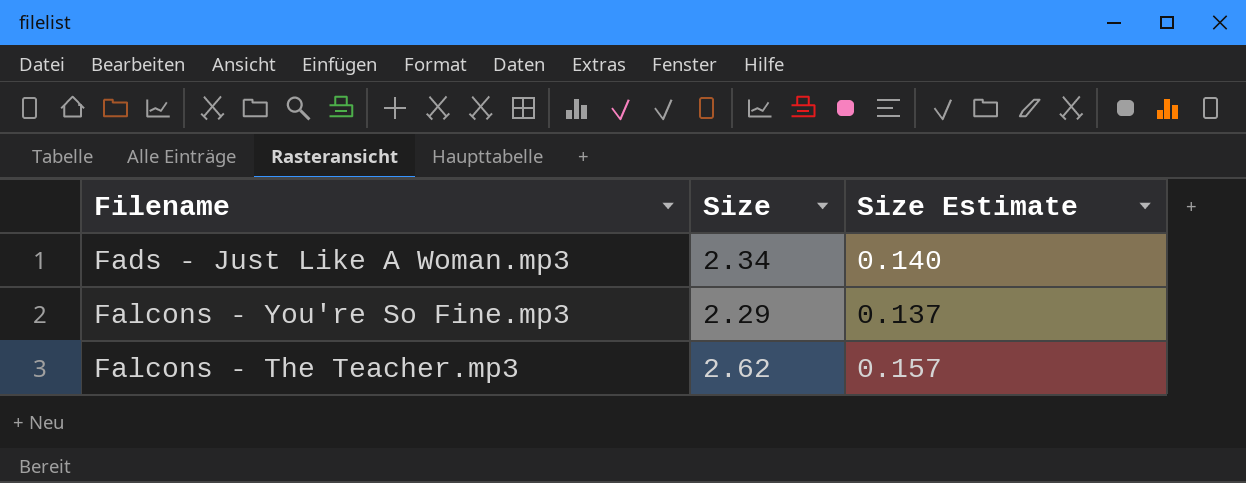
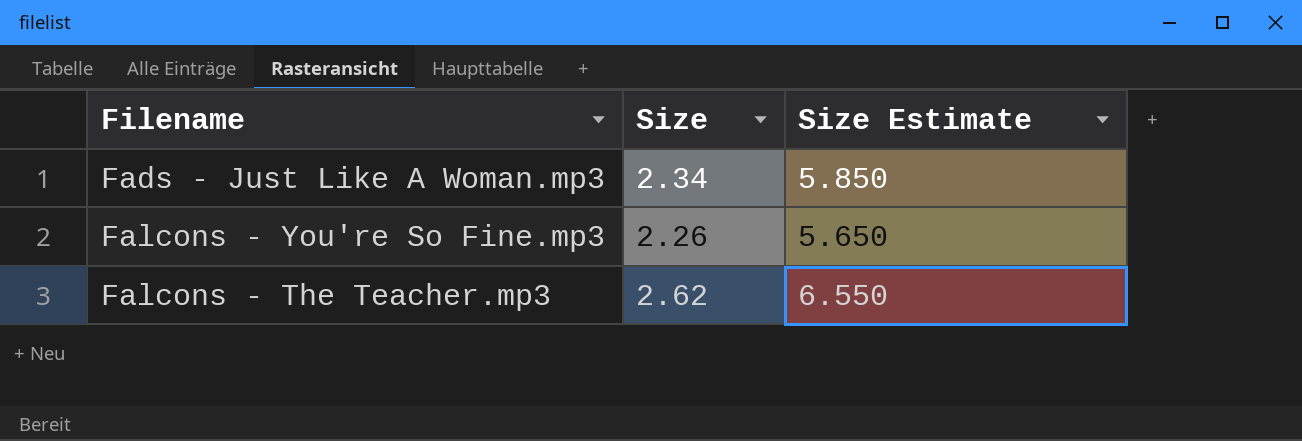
column Size Estimate | formula: [Size] * 0.06 -> [Size] * 2.5
Falcons - You're So Fine.mp3 | Size: 2.29 -> 2.26

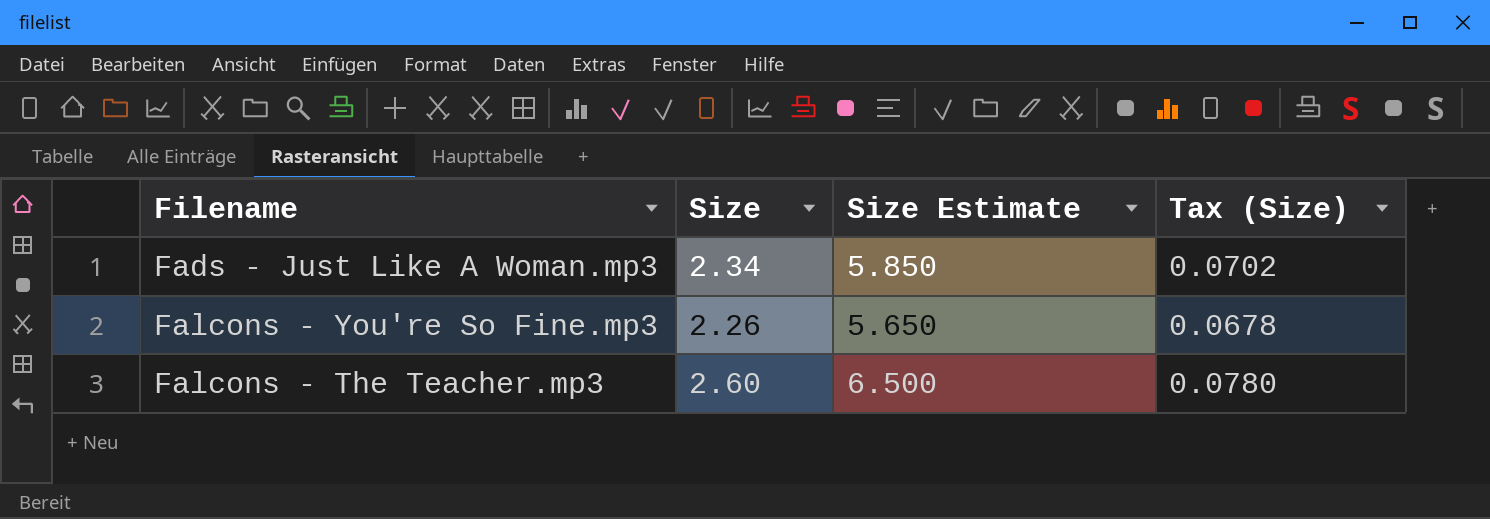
column Tax (Size) | formula: none -> [Size] * 0.03
Falcons - The Teacher.mp3 | Size: 2.62 -> 2.60
Falcons - The Teacher.mp3 | Size Estimate: 6.550 -> 6.500

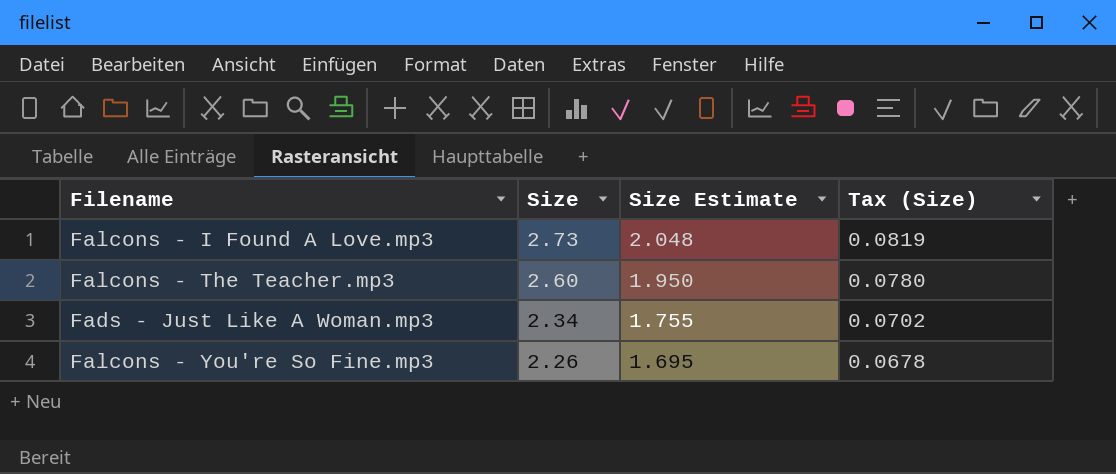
row order: none -> Size descending
column Size Estimate | formula: [Size] * 2.5 -> [Size] * 0.75
row Falcons - I Found A Love.mp3: none -> 2.73 | 2.048 | 0.0819

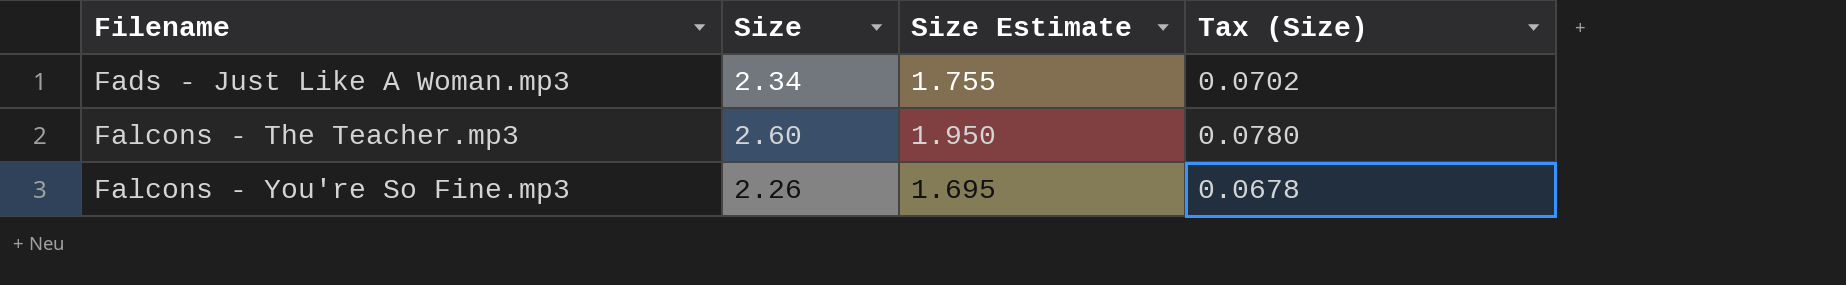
row order: Size descending -> Filename ascending
row Falcons - I Found A Love.mp3: 2.73 | 2.048 | 0.0819 -> none

